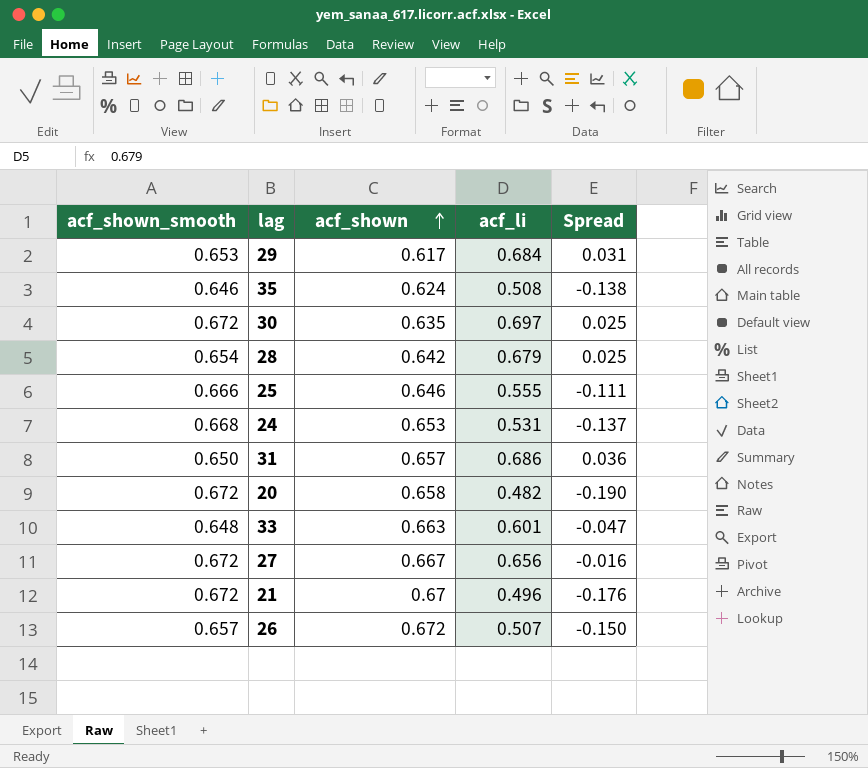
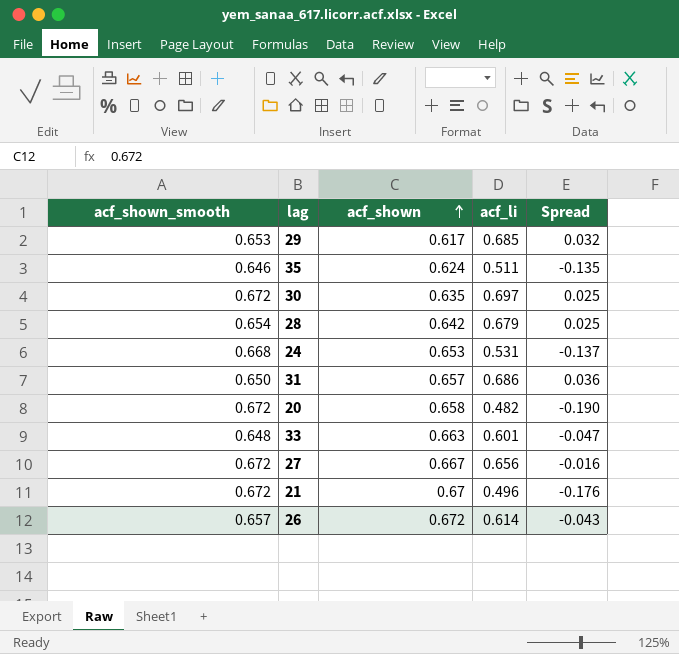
row 25: 0.666 | 0.646 | 0.555 | -0.111 -> none
29 | acf_li: 0.684 -> 0.685
29 | Spread: 0.031 -> 0.032
35 | acf_li: 0.508 -> 0.511
35 | Spread: -0.138 -> -0.135
26 | acf_li: 0.507 -> 0.614
26 | Spread: -0.150 -> -0.043

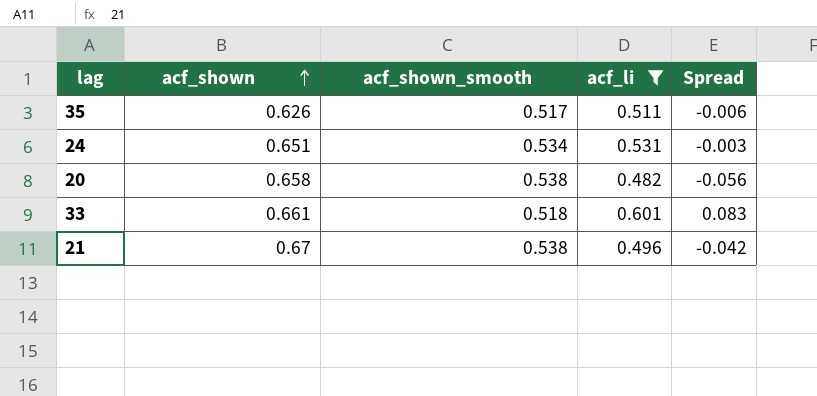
filter: none -> acf_li <= 0.601
column acf_shown_smooth | position: 1 -> 3
35 | acf_shown: 0.624 -> 0.626
35 | acf_shown_smooth: 0.646 -> 0.517
35 | Spread: -0.135 -> -0.006
24 | acf_shown: 0.653 -> 0.651
24 | acf_shown_smooth: 0.668 -> 0.534
24 | Spread: -0.137 -> -0.003
20 | acf_shown_smooth: 0.672 -> 0.538
20 | Spread: -0.190 -> -0.056
33 | acf_shown: 0.663 -> 0.661
33 | acf_shown_smooth: 0.648 -> 0.518
33 | Spread: -0.047 -> 0.083
21 | acf_shown_smooth: 0.672 -> 0.538
21 | Spread: -0.176 -> -0.042

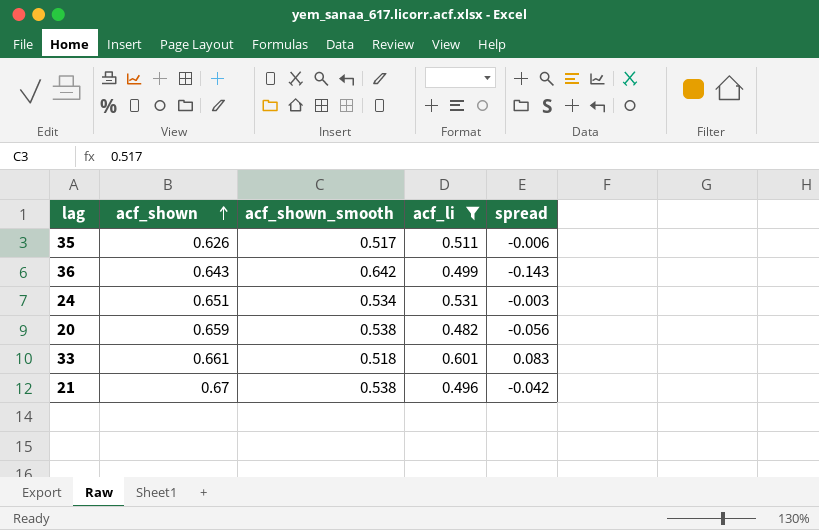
column name: Spread -> spread
row 36: none -> 0.643 | 0.642 | 0.499 | -0.143
20 | acf_shown: 0.658 -> 0.659

